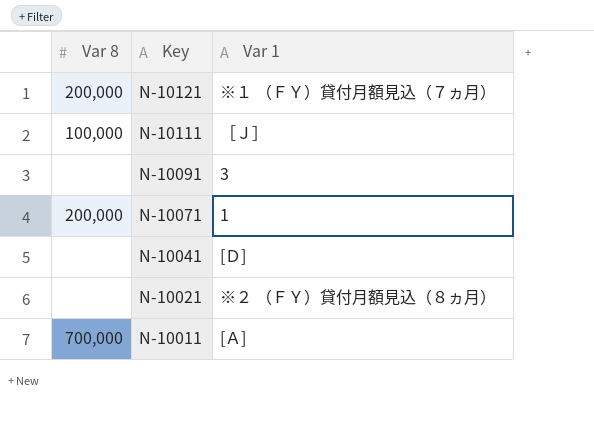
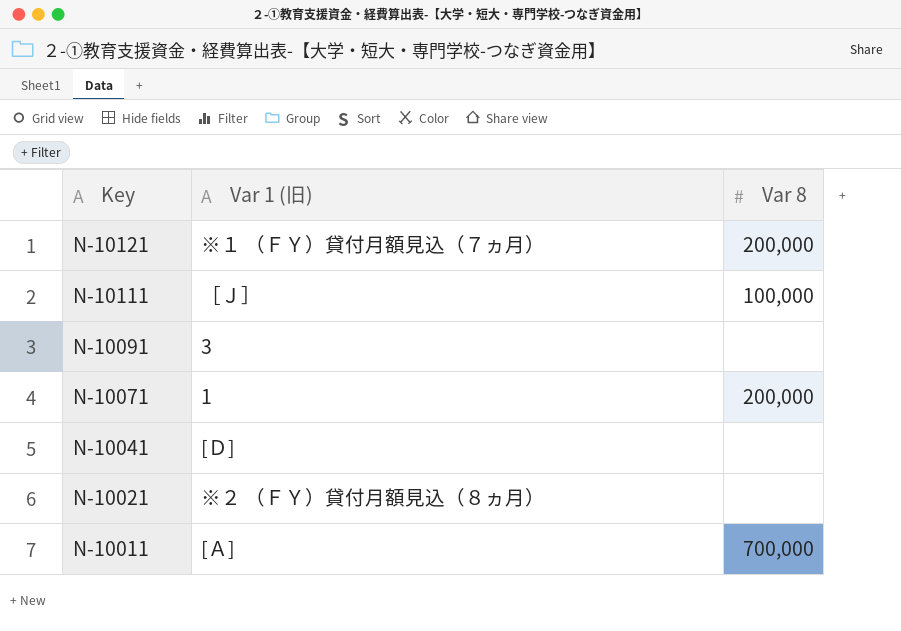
column name: Var 1 -> Var 1 (旧)
column Var 8 | position: 1 -> 3

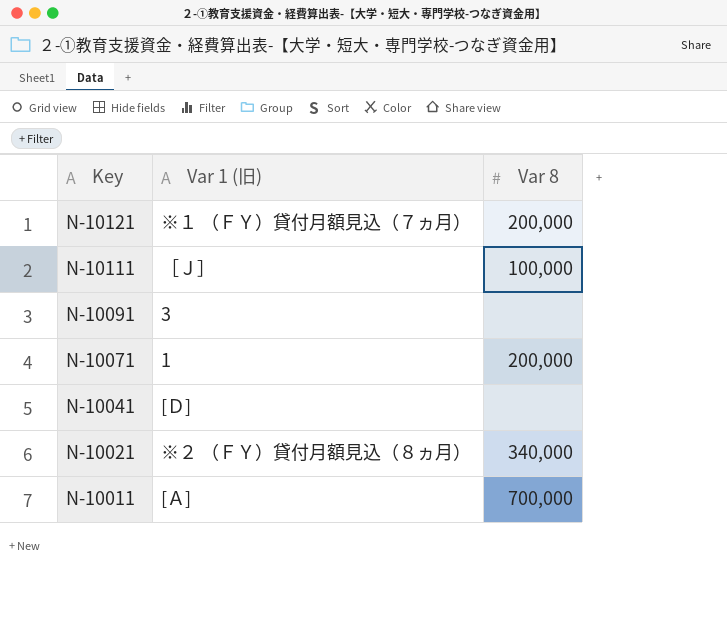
N-10021 | Var 8: none -> 340,000

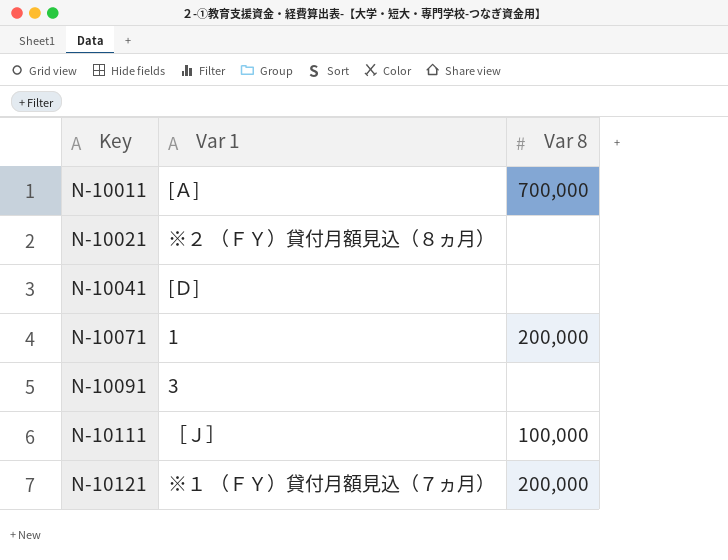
row order: Key descending -> Key ascending
column name: Var 1 (旧) -> Var 1
N-10021 | Var 8: 340,000 -> none

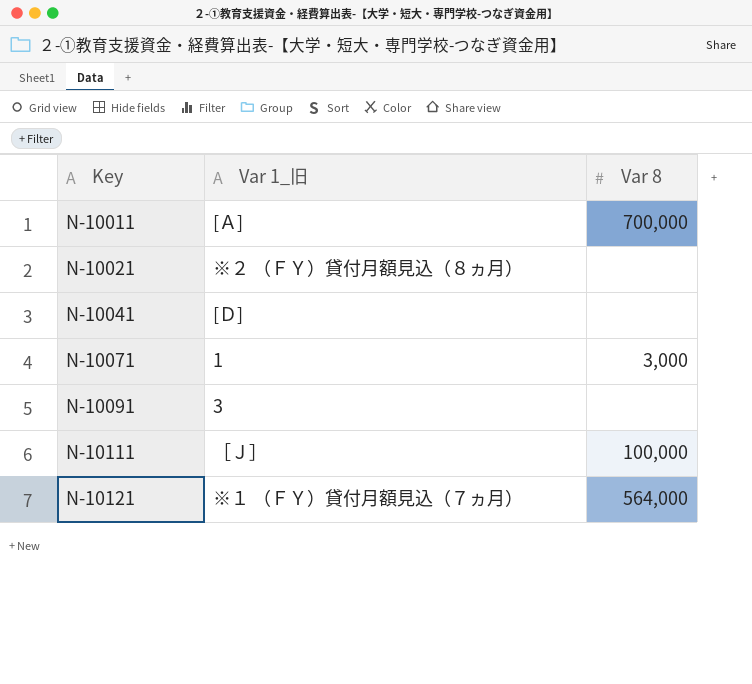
column name: Var 1 -> Var 1_旧
N-10071 | Var 8: 200,000 -> 3,000
N-10121 | Var 8: 200,000 -> 564,000

